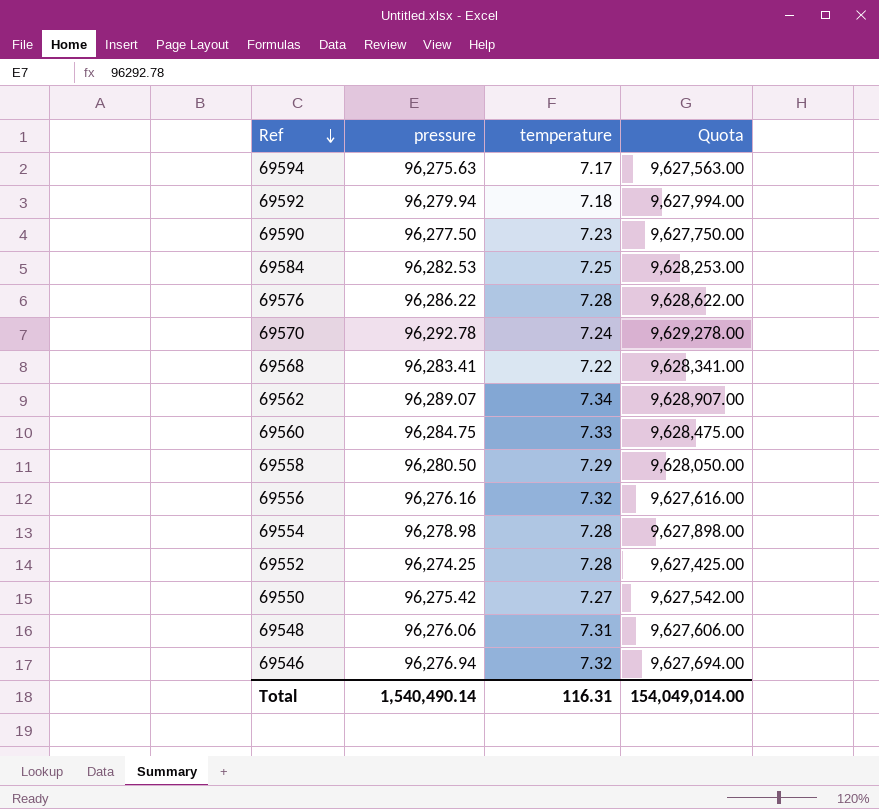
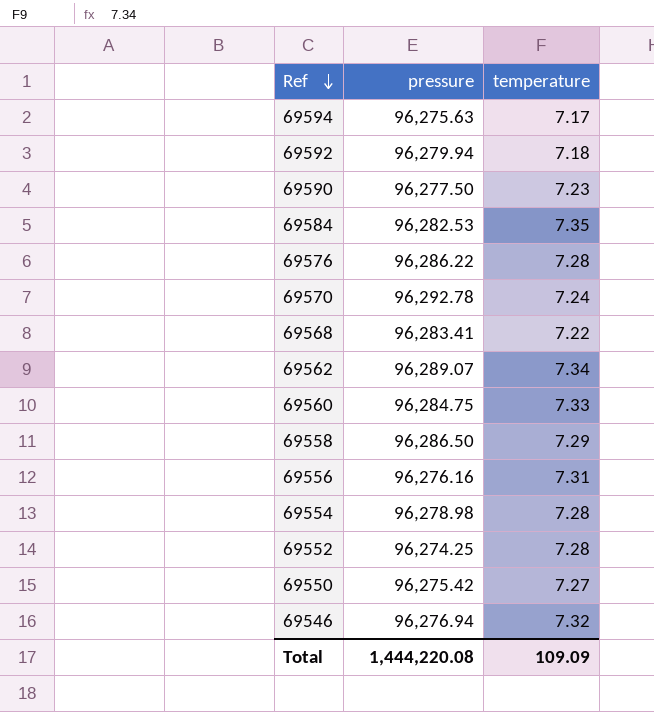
column Quota | formula: [pressure] * 100 -> none
row 69548: 96,276.06 | 7.31 | 9,627,606.00 -> none
69584 | temperature: 7.25 -> 7.35
69558 | pressure: 96,280.50 -> 96,286.50
69556 | temperature: 7.32 -> 7.31
Total | pressure: 1,540,490.14 -> 1,444,220.08
Total | temperature: 116.31 -> 109.09

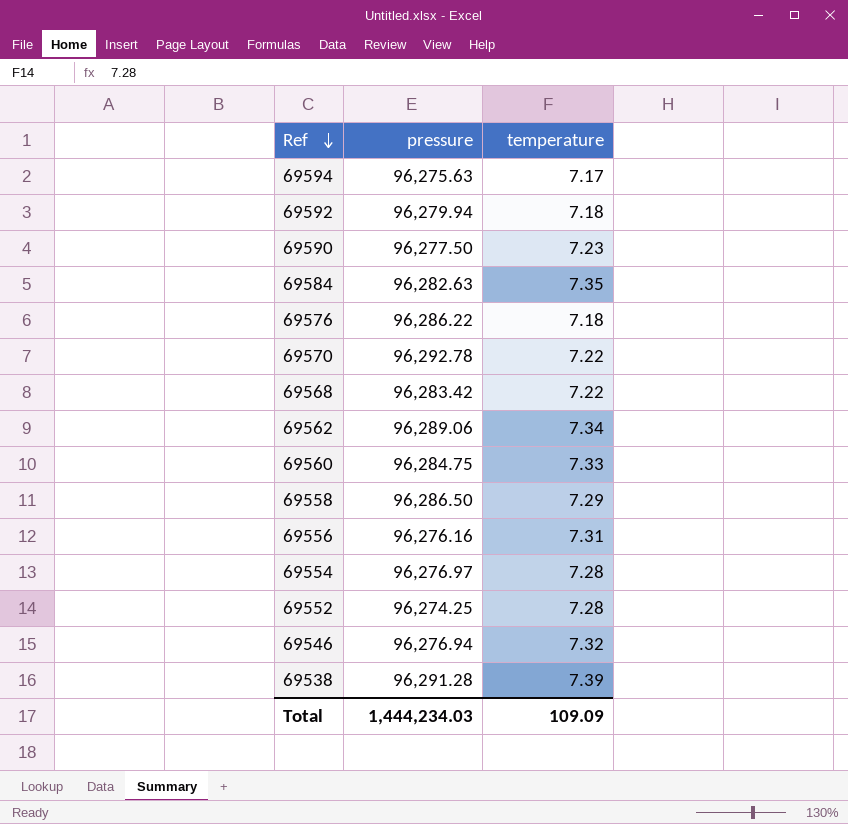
row 69550: 96,275.42 | 7.27 -> none
69584 | pressure: 96,282.53 -> 96,282.63
69576 | temperature: 7.28 -> 7.18
69570 | temperature: 7.24 -> 7.22
69568 | pressure: 96,283.41 -> 96,283.42
69562 | pressure: 96,289.07 -> 96,289.06
69554 | pressure: 96,278.98 -> 96,276.97
row 69538: none -> 96,291.28 | 7.39
Total | pressure: 1,444,220.08 -> 1,444,234.03

